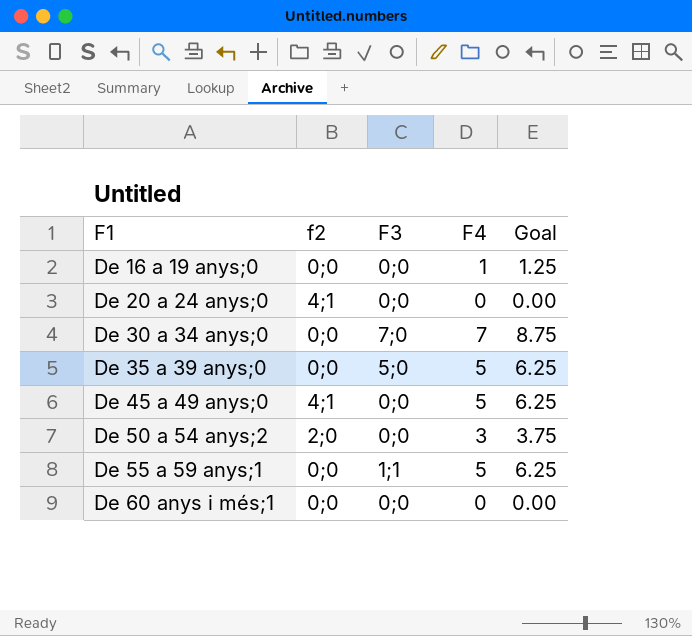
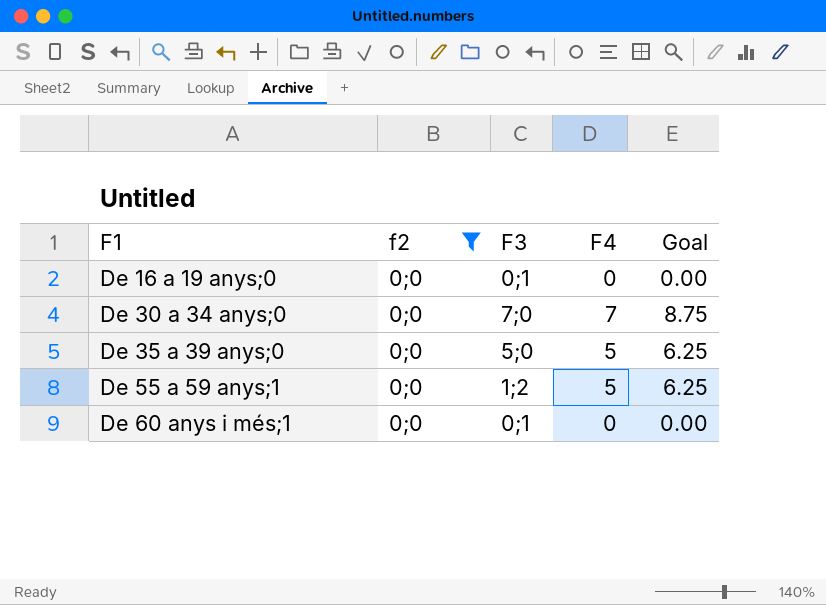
filter: none -> f2 = 0;0
De 16 a 19 anys;0 | F3: 0;0 -> 0;1
De 16 a 19 anys;0 | F4: 1 -> 0
De 16 a 19 anys;0 | Goal: 1.25 -> 0.00
De 55 a 59 anys;1 | F3: 1;1 -> 1;2
De 60 anys i més;1 | F3: 0;0 -> 0;1

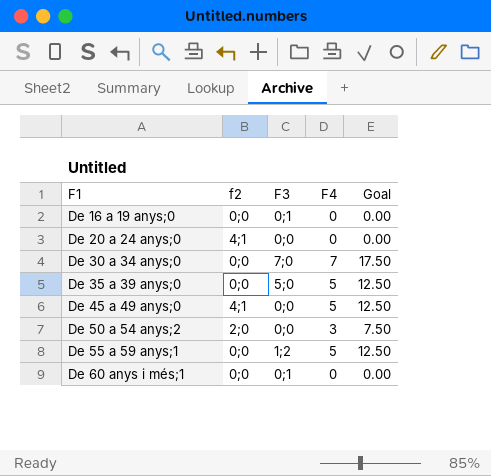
filter: f2 = 0;0 -> none
column Goal | formula: [F4] * 1.25 -> [F4] * 2.5

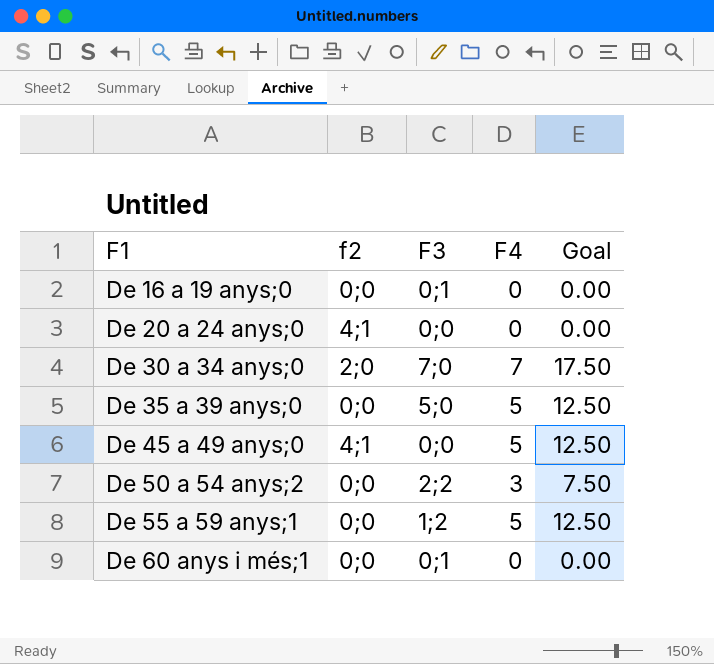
De 30 a 34 anys;0 | f2: 0;0 -> 2;0
De 50 a 54 anys;2 | f2: 2;0 -> 0;0
De 50 a 54 anys;2 | F3: 0;0 -> 2;2

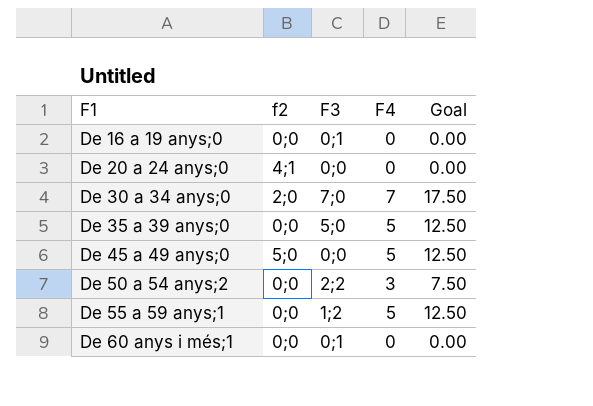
De 45 a 49 anys;0 | f2: 4;1 -> 5;0

